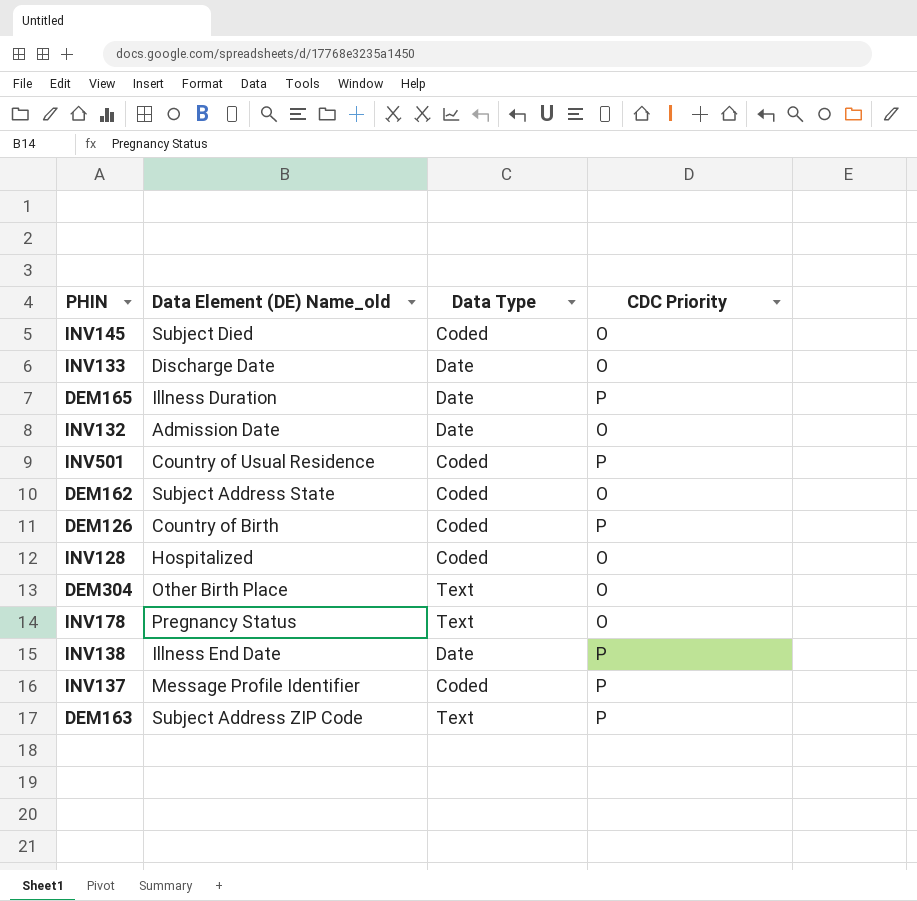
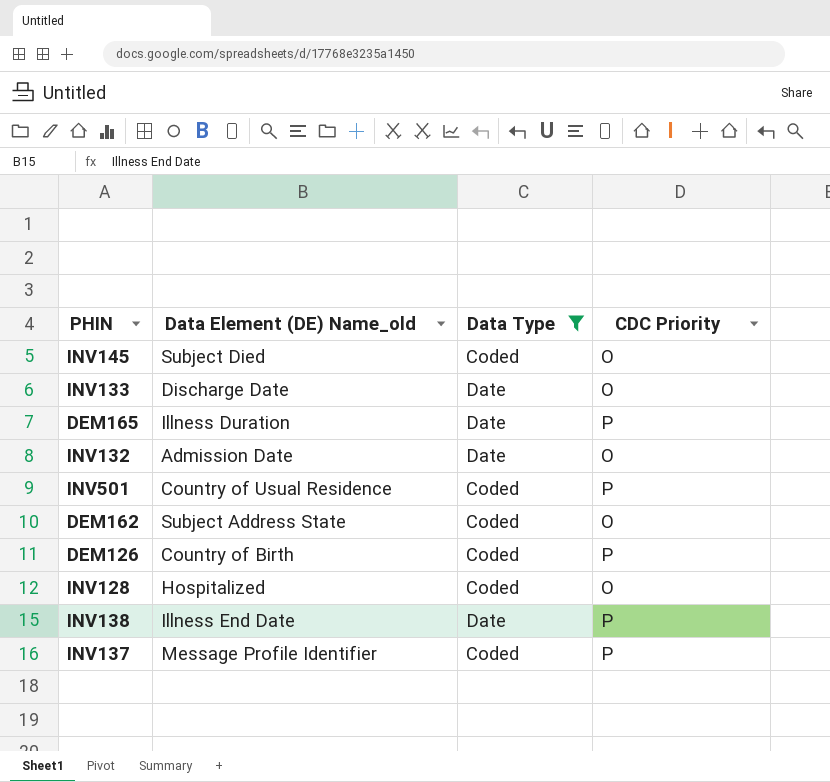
filter: none -> Data Type != Text

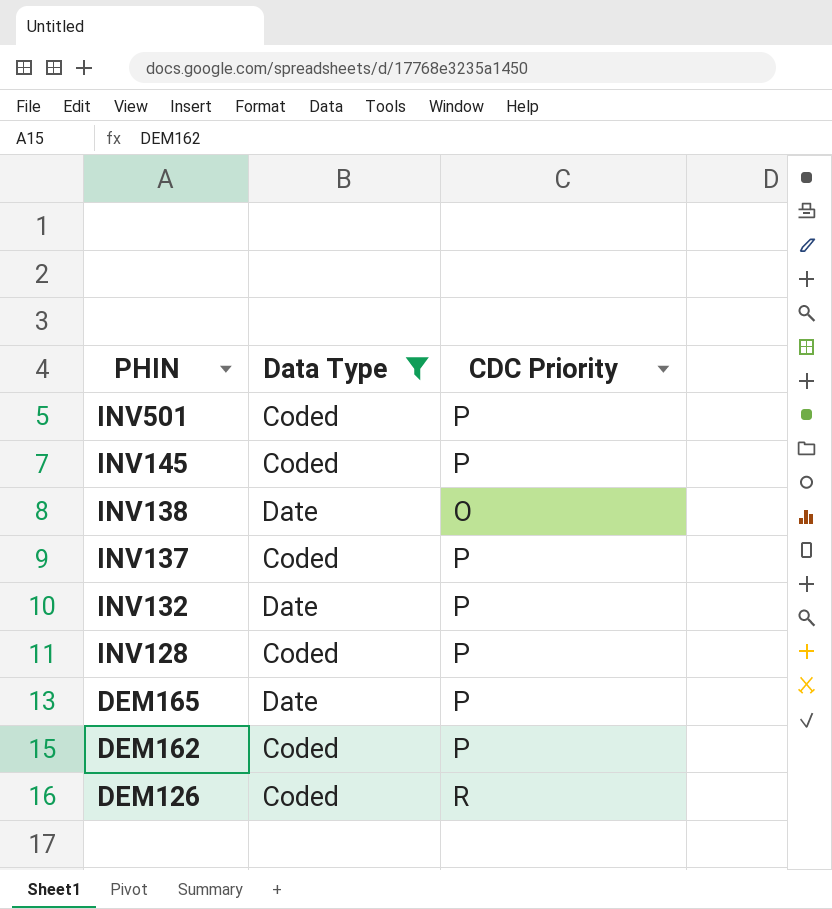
row order: none -> PHIN descending
column Data Element (DE) Name_old | position: 2 -> none
row INV133: Discharge Date | Date | O -> none
INV145 | CDC Priority: O -> P
INV138 | CDC Priority: P -> O
INV132 | CDC Priority: O -> P
INV128 | CDC Priority: O -> P
DEM162 | CDC Priority: O -> P
DEM126 | CDC Priority: P -> R

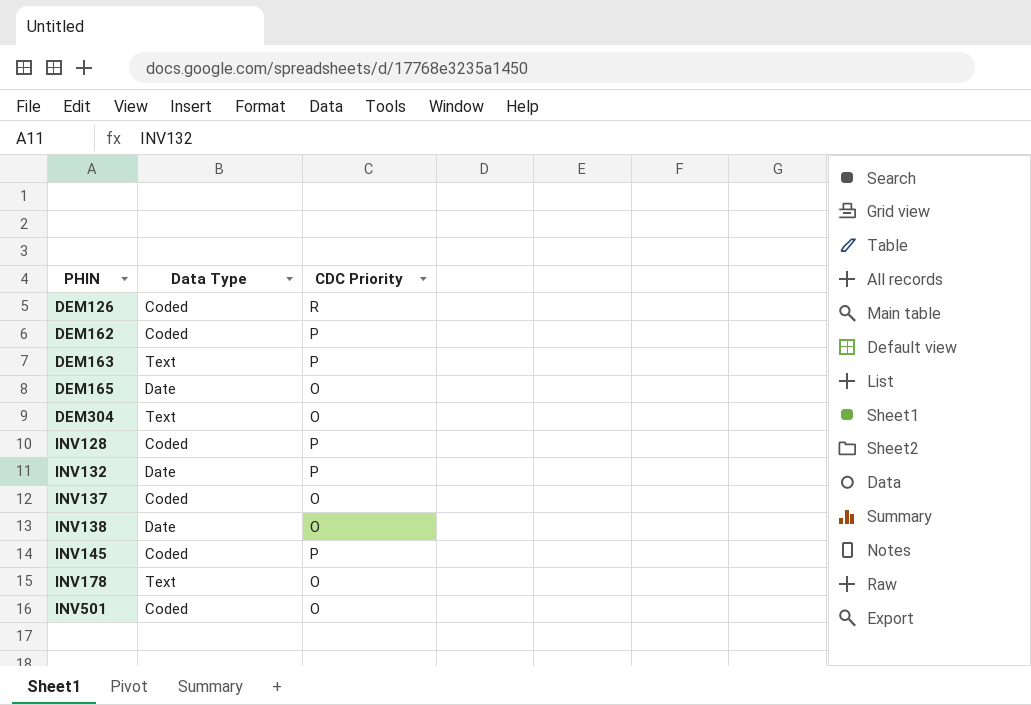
filter: Data Type != Text -> none
row order: PHIN descending -> PHIN ascending
DEM165 | CDC Priority: P -> O
INV137 | CDC Priority: P -> O
INV501 | CDC Priority: P -> O

